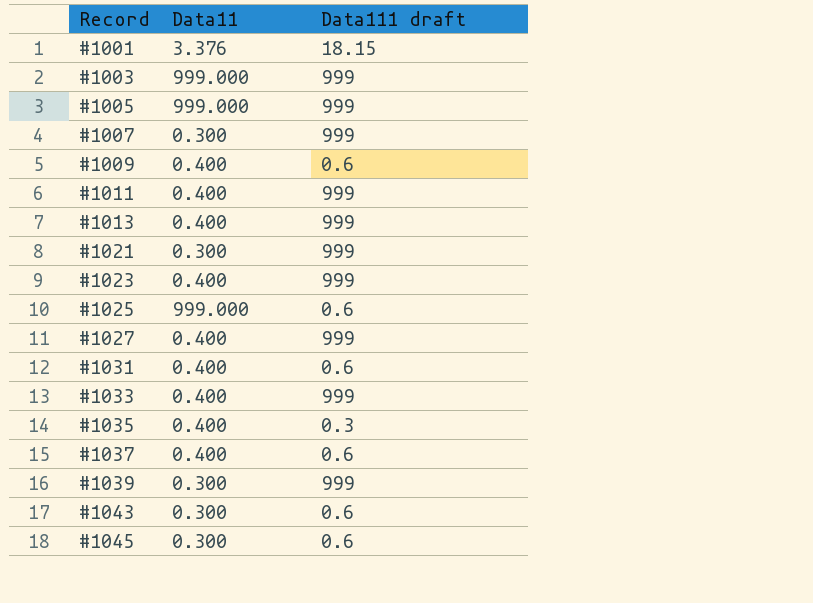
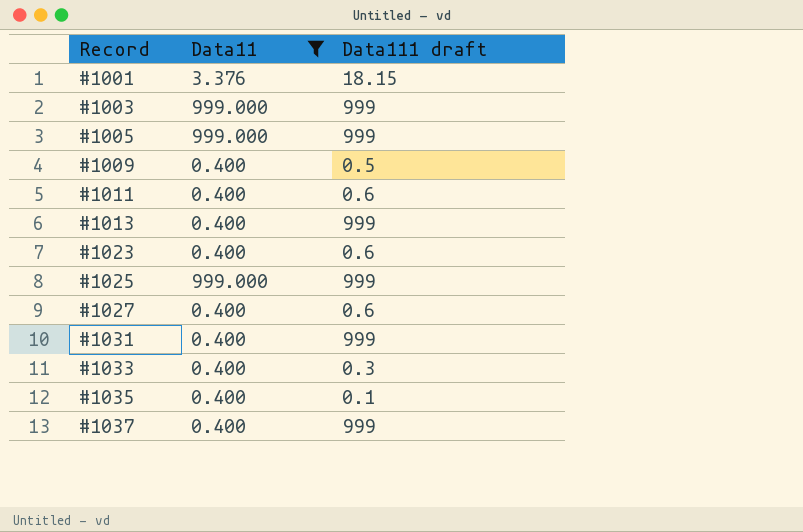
filter: none -> Data11 != 0.300
#1009 | Data111 draft: 0.6 -> 0.5
#1011 | Data111 draft: 999 -> 0.6
#1023 | Data111 draft: 999 -> 0.6
#1025 | Data111 draft: 0.6 -> 999
#1027 | Data111 draft: 999 -> 0.6
#1031 | Data111 draft: 0.6 -> 999
#1033 | Data111 draft: 999 -> 0.3
#1035 | Data111 draft: 0.3 -> 0.1
#1037 | Data111 draft: 0.6 -> 999

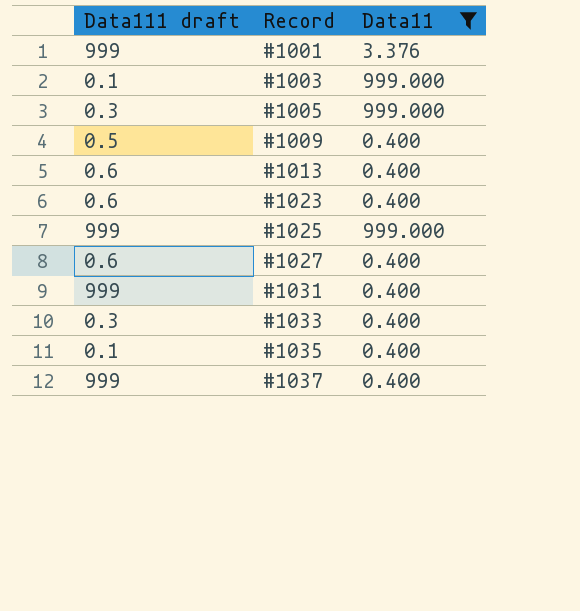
column Data111 draft | position: 3 -> 1
row #1011: 0.400 | 0.6 -> none
#1001 | Data111 draft: 18.15 -> 999
#1003 | Data111 draft: 999 -> 0.1
#1005 | Data111 draft: 999 -> 0.3
#1013 | Data111 draft: 999 -> 0.6

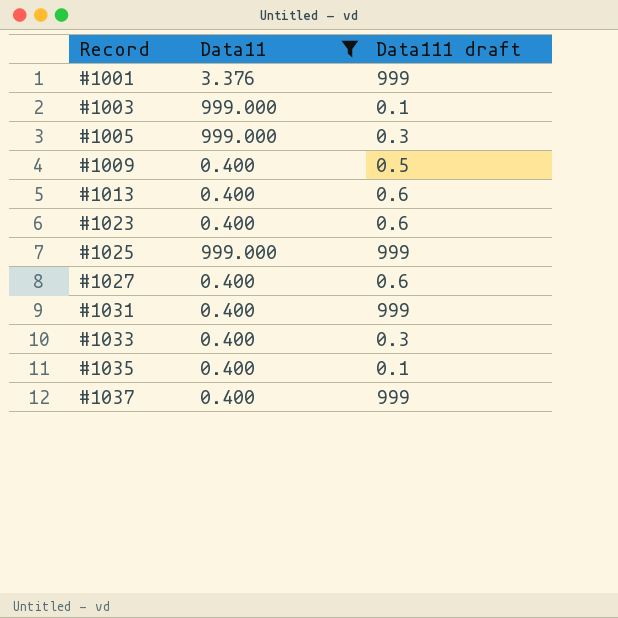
column Data111 draft | position: 1 -> 3

